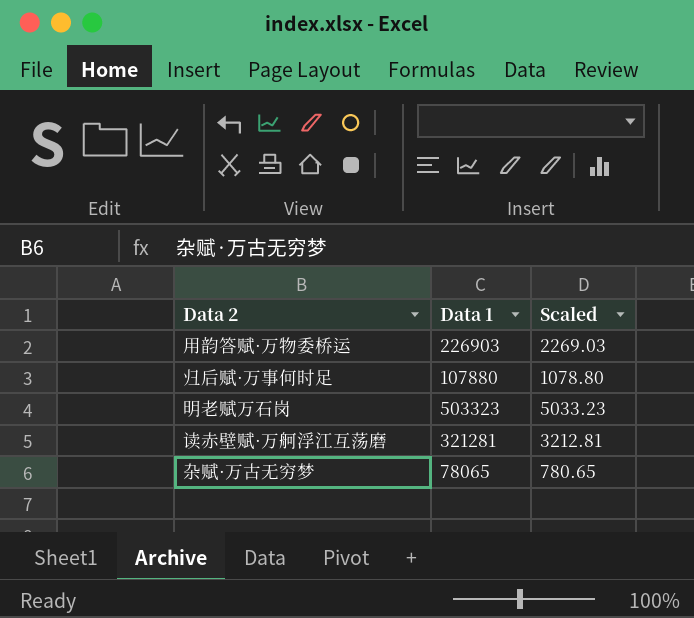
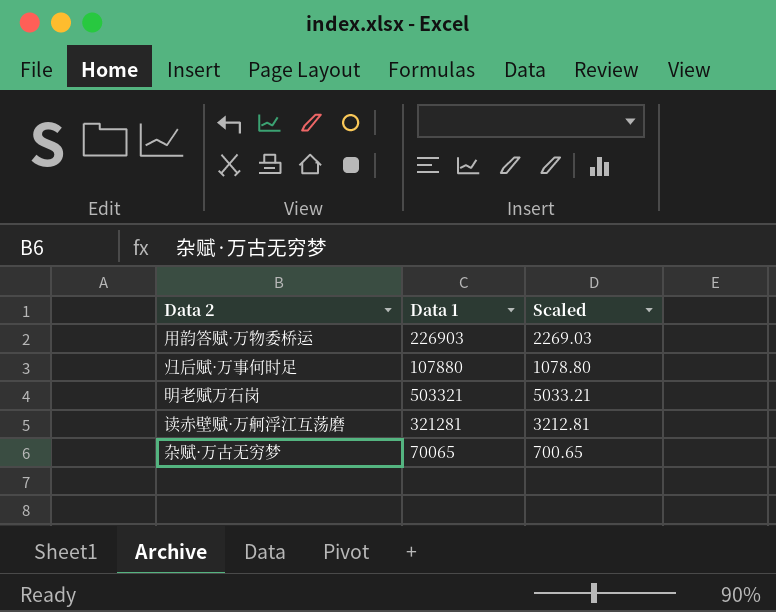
明老赋万石岗 | Data 1: 503323 -> 503321
明老赋万石岗 | Scaled: 5033.23 -> 5033.21
杂赋·万古无穷梦 | Data 1: 78065 -> 70065
杂赋·万古无穷梦 | Scaled: 780.65 -> 700.65

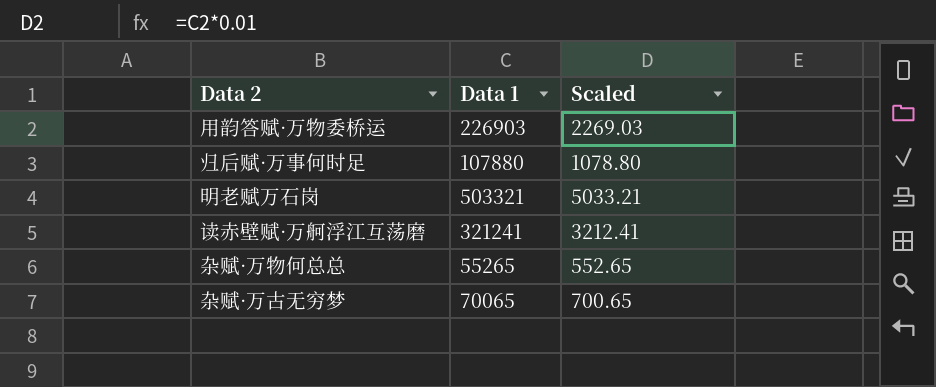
读赤壁赋·万舸浮江互荡磨 | Data 1: 321281 -> 321241
读赤壁赋·万舸浮江互荡磨 | Scaled: 3212.81 -> 3212.41
row 杂赋·万物何总总: none -> 55265 | 552.65

